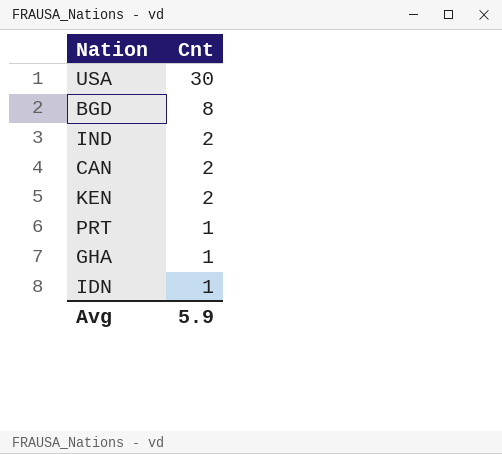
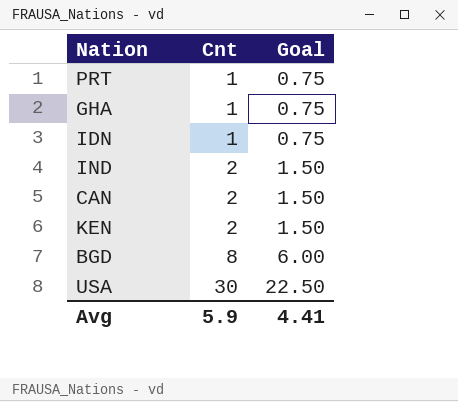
row order: Cnt descending -> Cnt ascending
column Goal | formula: none -> [Cnt] * 0.75

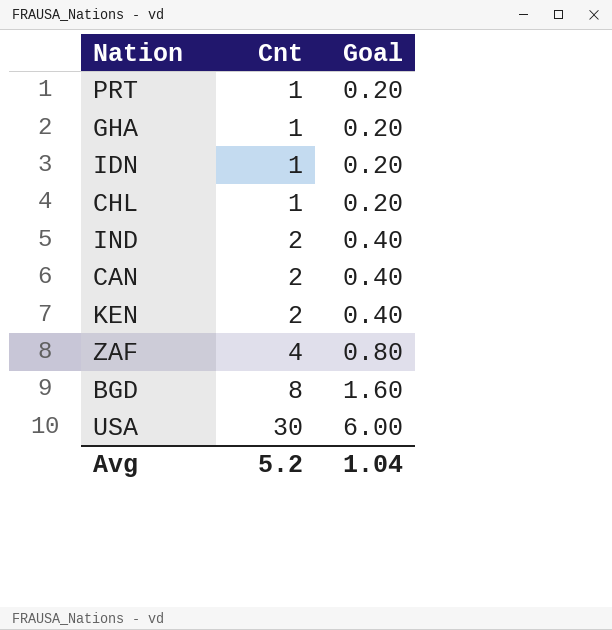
column Goal | formula: [Cnt] * 0.75 -> [Cnt] * 0.2
row CHL: none -> 1 | 0.20
row ZAF: none -> 4 | 0.80
Avg | Cnt: 5.9 -> 5.2
Avg | Goal: 4.41 -> 1.04

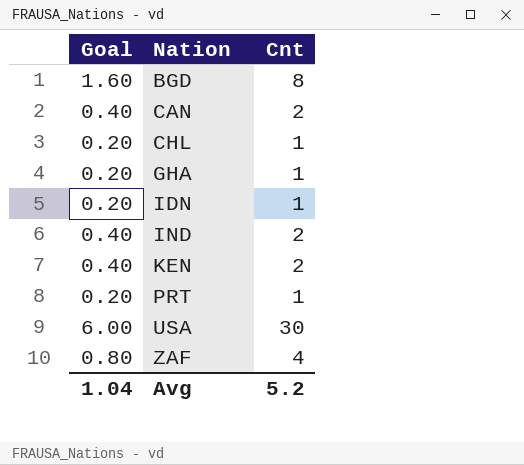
row order: Cnt ascending -> Nation ascending
column Goal | position: 3 -> 1

